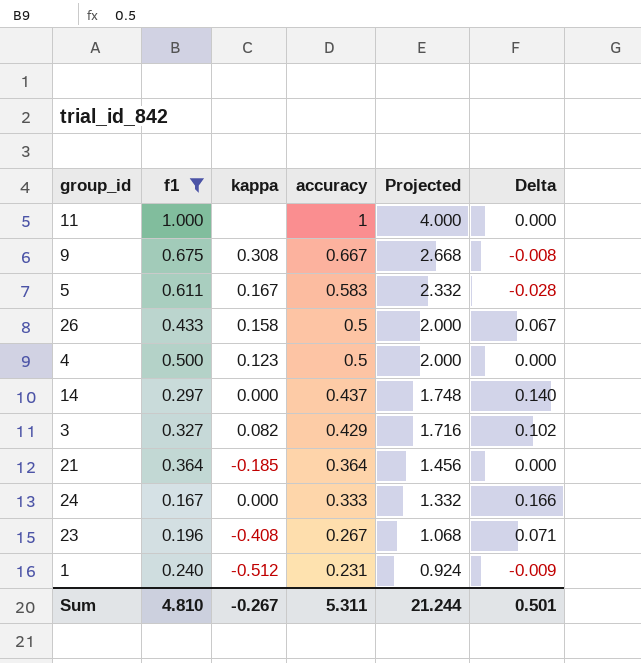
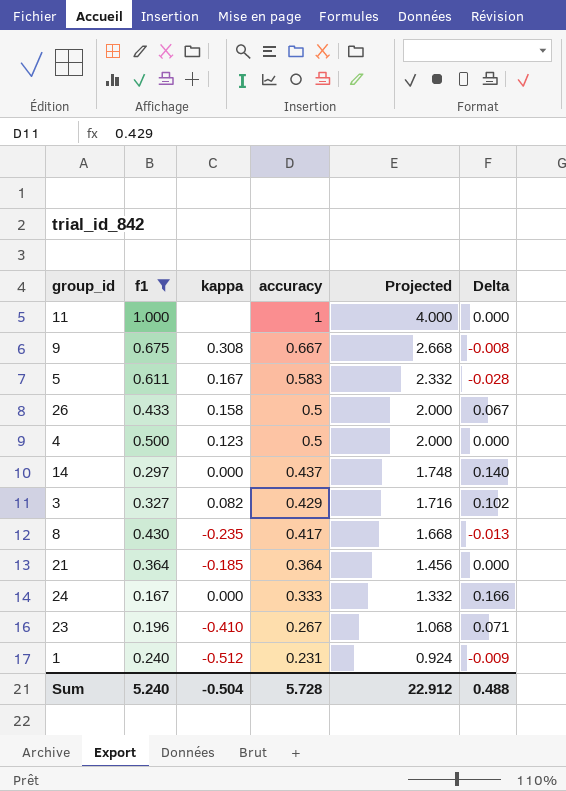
row 8: none -> 0.430 | -0.235 | 0.417 | 1.668 | -0.013
23 | kappa: -0.408 -> -0.410
Sum | f1: 4.810 -> 5.240
Sum | kappa: -0.267 -> -0.504
Sum | accuracy: 5.311 -> 5.728
Sum | Projected: 21.244 -> 22.912
Sum | Delta: 0.501 -> 0.488

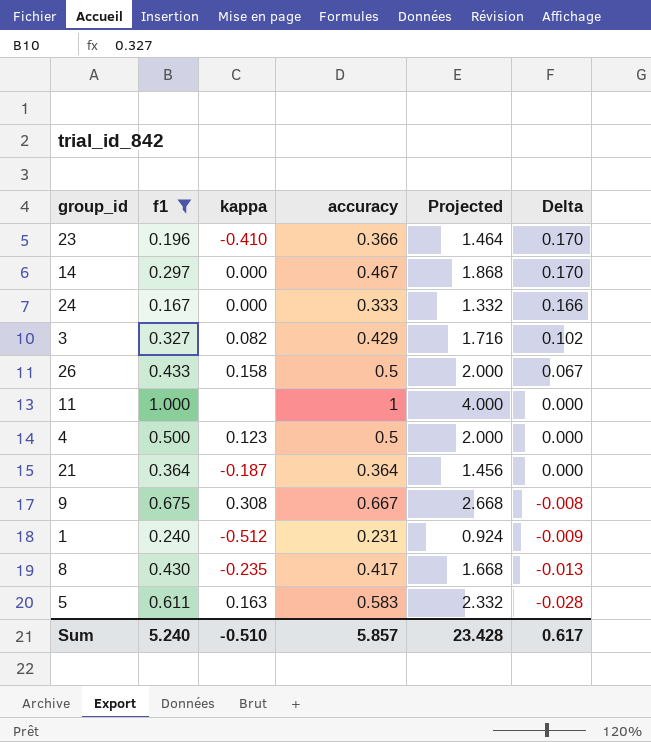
row order: accuracy descending -> Delta descending
23 | accuracy: 0.267 -> 0.366
23 | Projected: 1.068 -> 1.464
23 | Delta: 0.071 -> 0.170
14 | accuracy: 0.437 -> 0.467
14 | Projected: 1.748 -> 1.868
14 | Delta: 0.140 -> 0.170
21 | kappa: -0.185 -> -0.187
5 | kappa: 0.167 -> 0.163
Sum | kappa: -0.504 -> -0.510
Sum | accuracy: 5.728 -> 5.857
Sum | Projected: 22.912 -> 23.428
Sum | Delta: 0.488 -> 0.617

